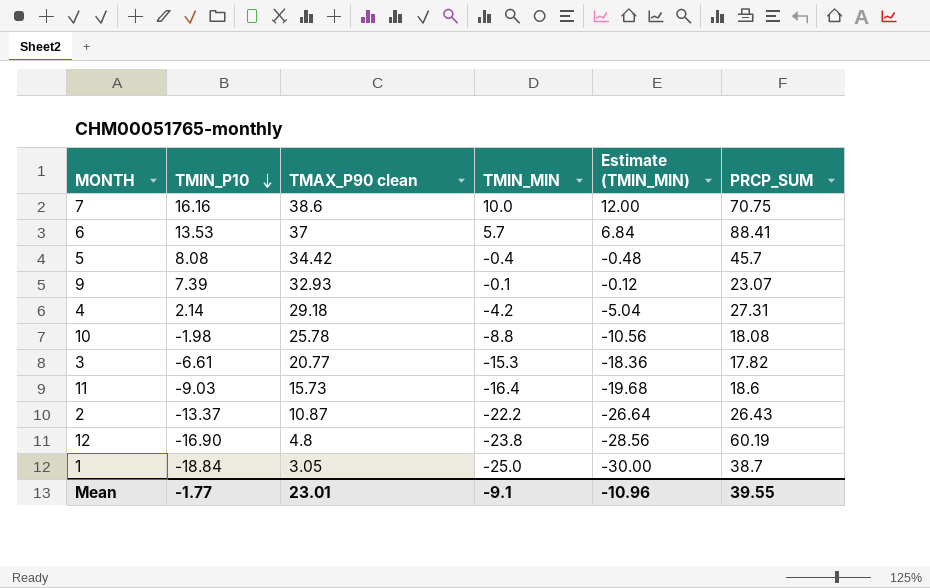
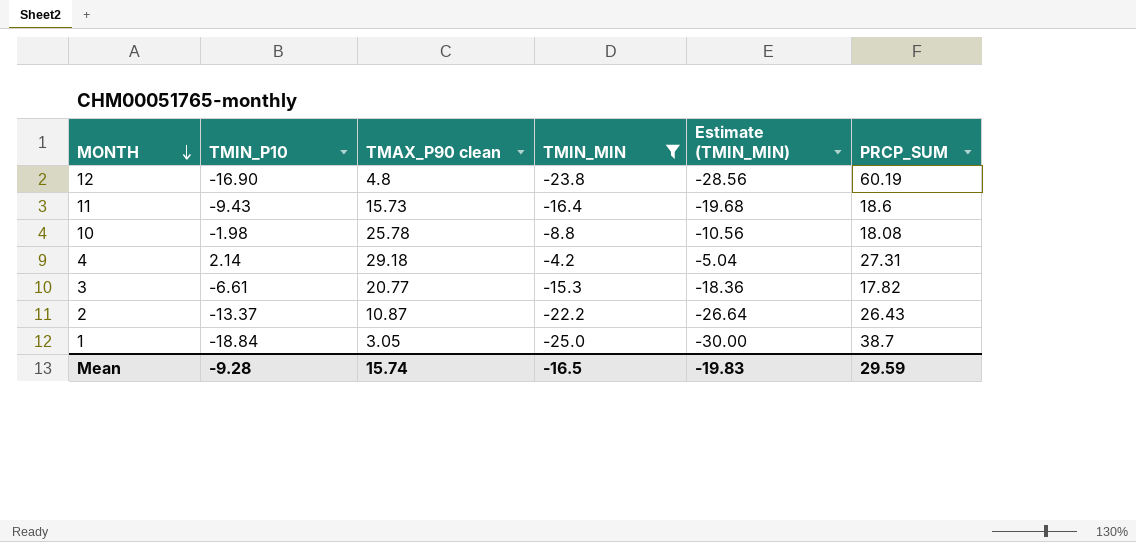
filter: none -> TMIN_MIN <= -4.2
row order: TMIN_P10 descending -> MONTH descending
11 | TMIN_P10: -9.03 -> -9.43
Mean | TMIN_P10: -1.77 -> -9.28
Mean | TMAX_P90 clean: 23.01 -> 15.74
Mean | TMIN_MIN: -9.1 -> -16.5
Mean | Estimate (TMIN_MIN): -10.96 -> -19.83
Mean | PRCP_SUM: 39.55 -> 29.59

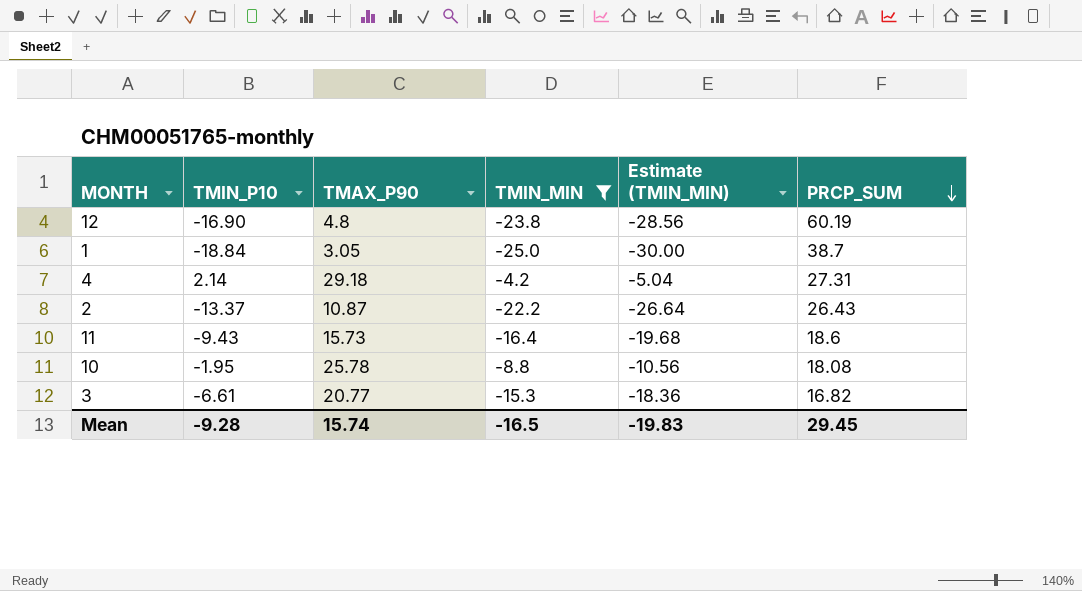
row order: MONTH descending -> PRCP_SUM descending
column name: TMAX_P90 clean -> TMAX_P90
10 | TMIN_P10: -1.98 -> -1.95
3 | PRCP_SUM: 17.82 -> 16.82
Mean | PRCP_SUM: 29.59 -> 29.45

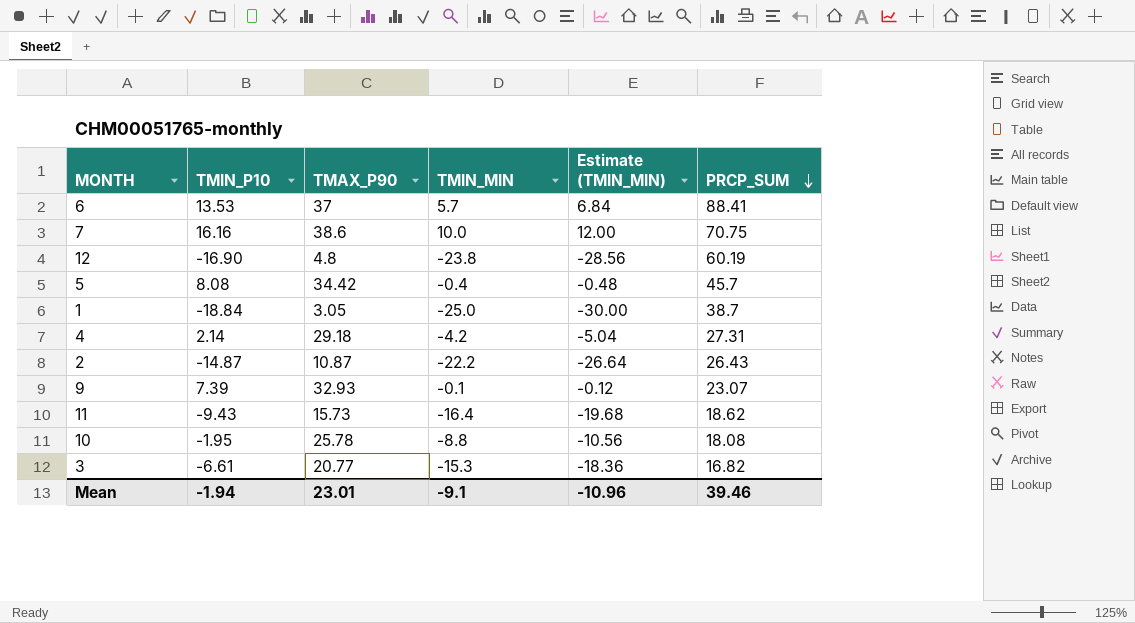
filter: TMIN_MIN <= -4.2 -> none
2 | TMIN_P10: -13.37 -> -14.87
11 | PRCP_SUM: 18.6 -> 18.62
Mean | TMIN_P10: -9.28 -> -1.94
Mean | TMAX_P90: 15.74 -> 23.01
Mean | TMIN_MIN: -16.5 -> -9.1
Mean | Estimate (TMIN_MIN): -19.83 -> -10.96
Mean | PRCP_SUM: 29.45 -> 39.46

